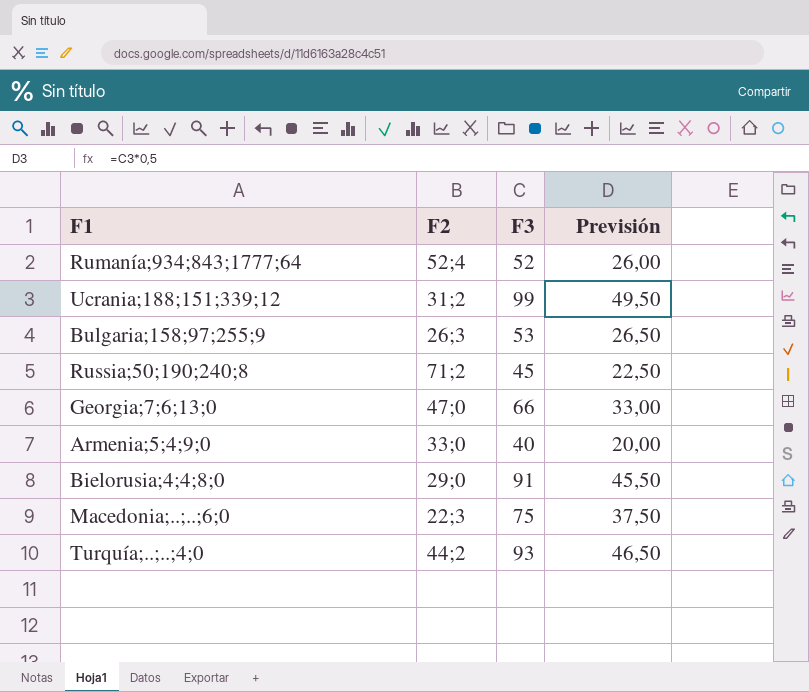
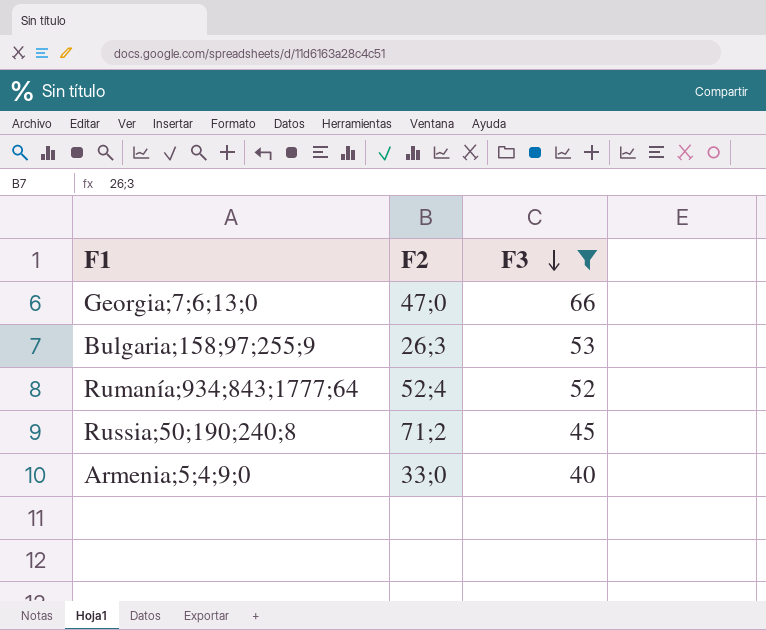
filter: none -> F3 <= 66
row order: none -> F3 descending
column Previsión | formula: [F3] * 0,5 -> none

